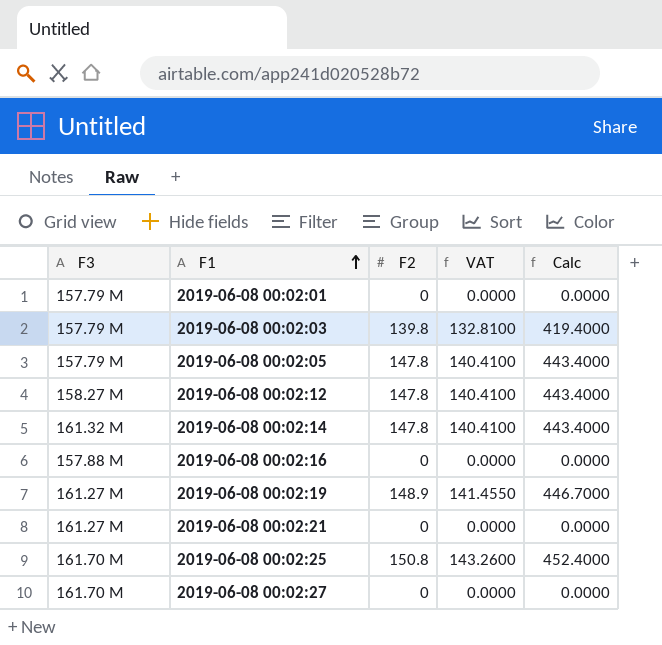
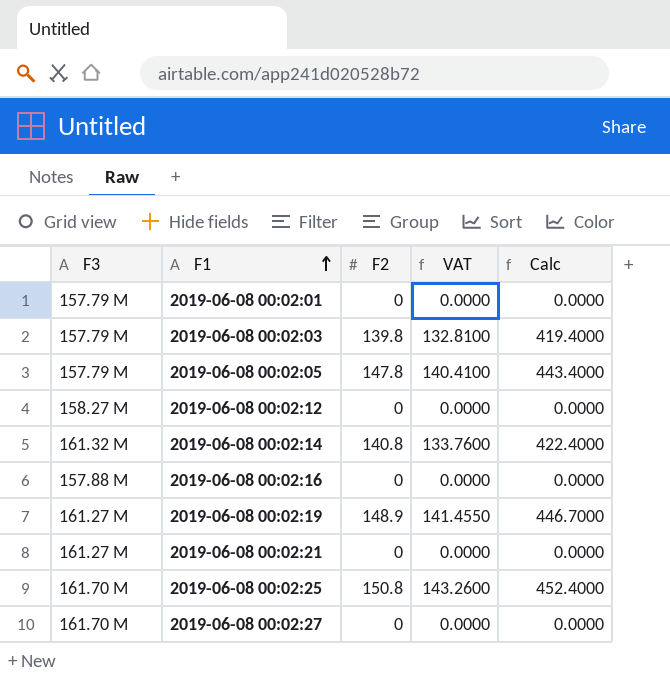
2019-06-08 00:02:12 | F2: 147.8 -> 0
2019-06-08 00:02:12 | VAT: 140.4100 -> 0.0000
2019-06-08 00:02:12 | Calc: 443.4000 -> 0.0000
2019-06-08 00:02:14 | F2: 147.8 -> 140.8
2019-06-08 00:02:14 | VAT: 140.4100 -> 133.7600
2019-06-08 00:02:14 | Calc: 443.4000 -> 422.4000

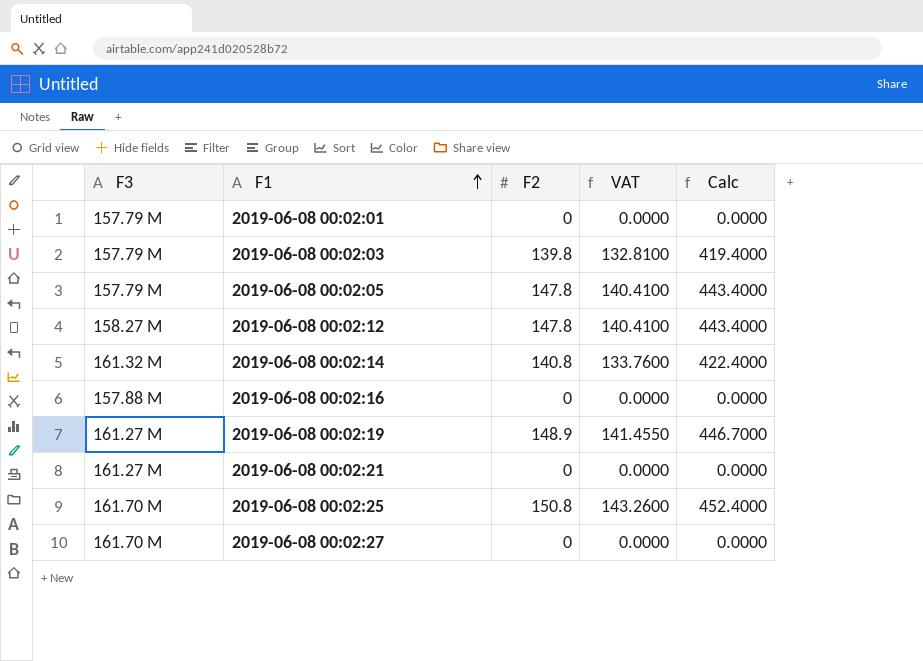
2019-06-08 00:02:12 | F2: 0 -> 147.8
2019-06-08 00:02:12 | VAT: 0.0000 -> 140.4100
2019-06-08 00:02:12 | Calc: 0.0000 -> 443.4000

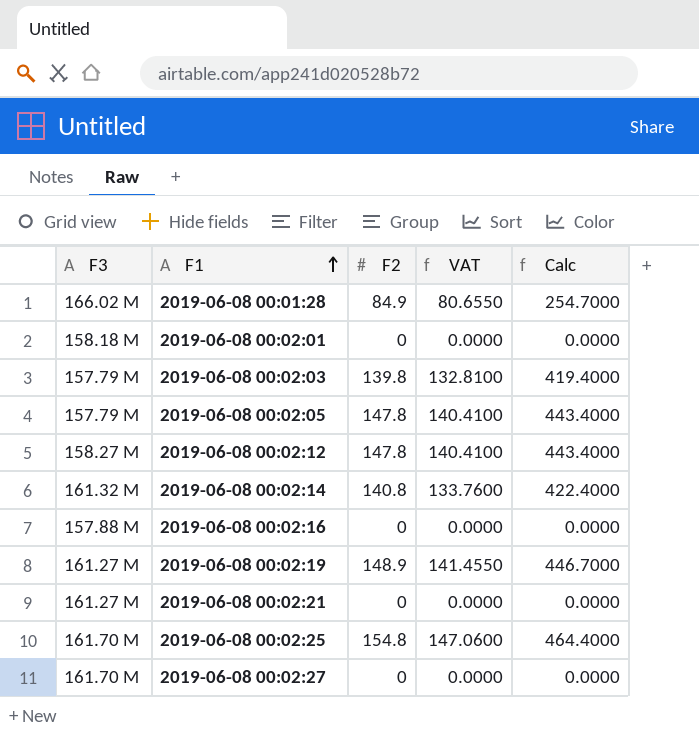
row 2019-06-08 00:01:28: none -> 166.02 M | 84.9 | 80.6550 | 254.7000
2019-06-08 00:02:01 | F3: 157.79 M -> 158.18 M
2019-06-08 00:02:25 | F2: 150.8 -> 154.8
2019-06-08 00:02:25 | VAT: 143.2600 -> 147.0600
2019-06-08 00:02:25 | Calc: 452.4000 -> 464.4000

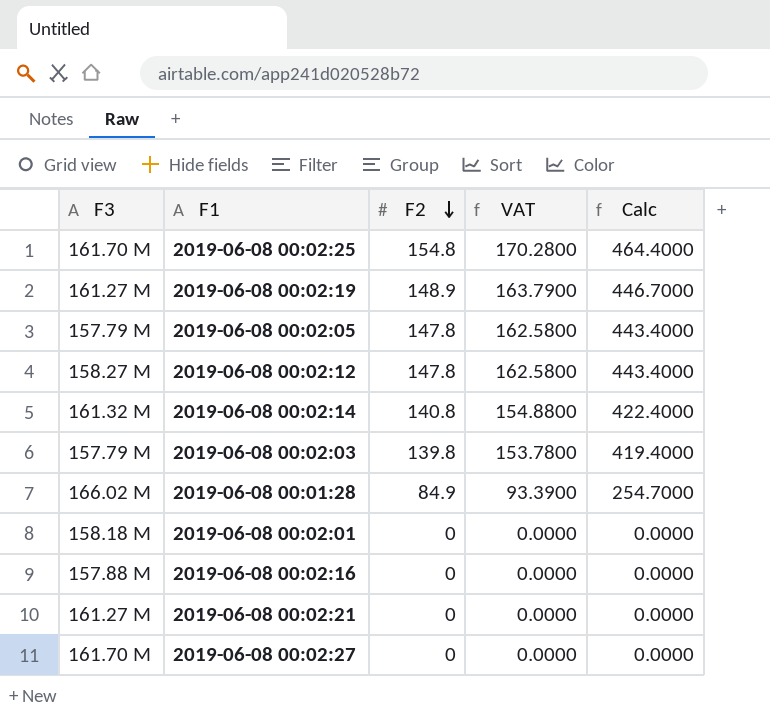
row order: F1 ascending -> F2 descending
column VAT | formula: [F2] * 0.95 -> [F2] * 1.1

